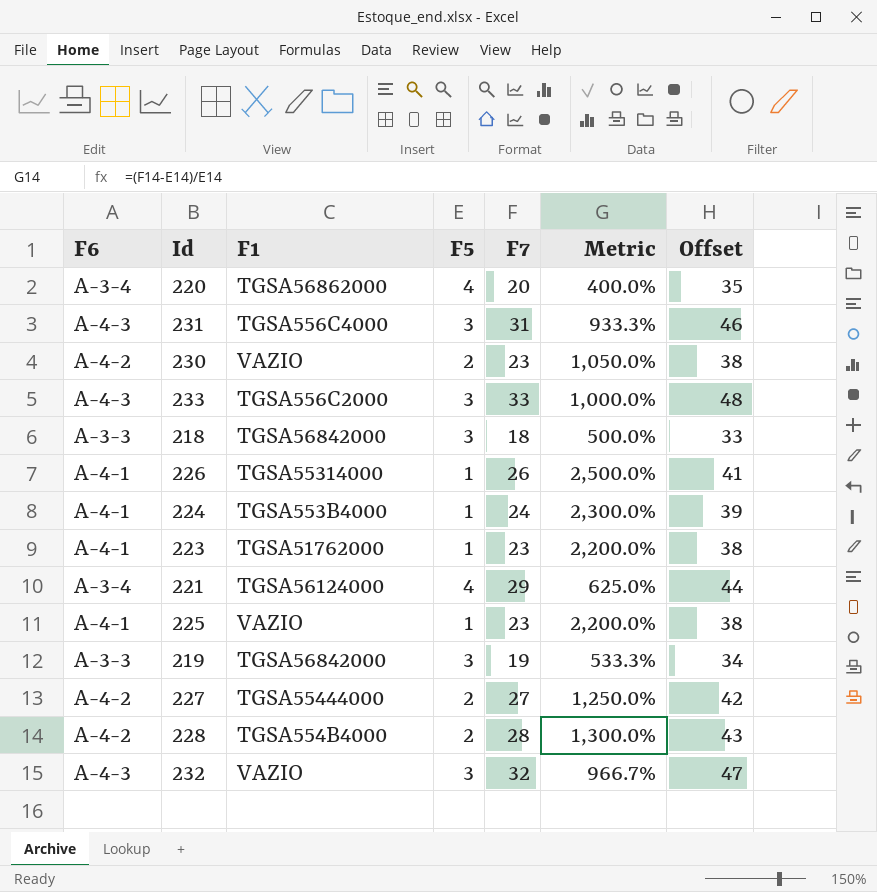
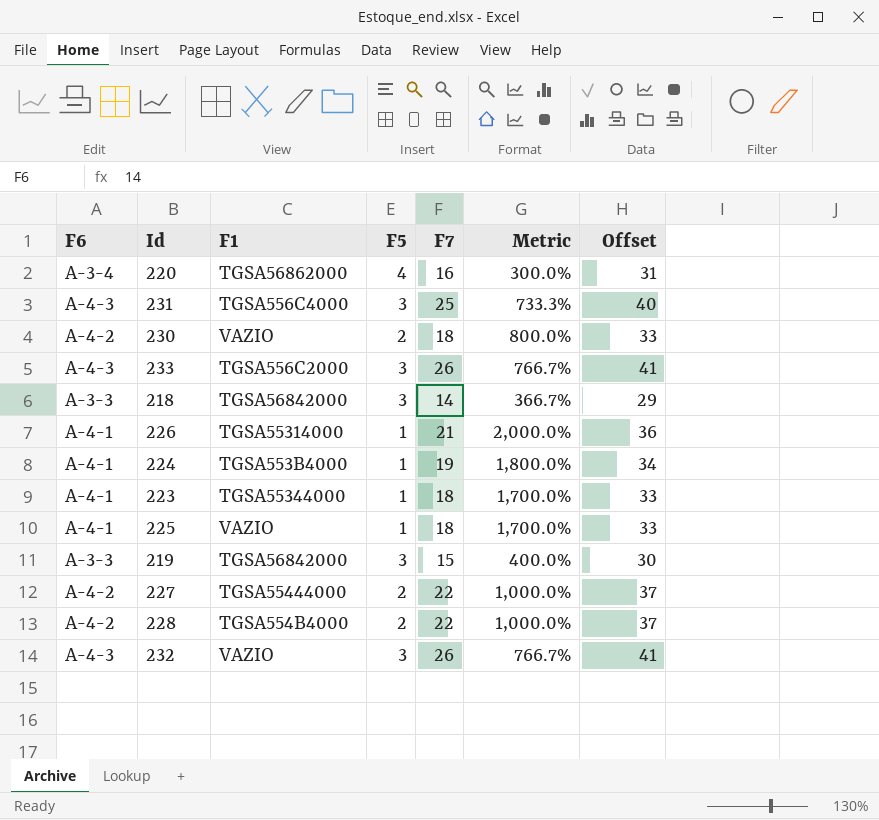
row 221: A-3-4 | TGSA56124000 | 4 | 29 | 625.0% | 44 -> none
220 | F7: 20 -> 16
220 | Metric: 400.0% -> 300.0%
220 | Offset: 35 -> 31
231 | F7: 31 -> 25
231 | Metric: 933.3% -> 733.3%
231 | Offset: 46 -> 40
230 | F7: 23 -> 18
230 | Metric: 1,050.0% -> 800.0%
230 | Offset: 38 -> 33
233 | F7: 33 -> 26
233 | Metric: 1,000.0% -> 766.7%
233 | Offset: 48 -> 41
218 | F7: 18 -> 14
218 | Metric: 500.0% -> 366.7%
218 | Offset: 33 -> 29
226 | F7: 26 -> 21
226 | Metric: 2,500.0% -> 2,000.0%
226 | Offset: 41 -> 36
224 | F7: 24 -> 19
224 | Metric: 2,300.0% -> 1,800.0%
224 | Offset: 39 -> 34
223 | F1: TGSA51762000 -> TGSA55344000
223 | F7: 23 -> 18
223 | Metric: 2,200.0% -> 1,700.0%
223 | Offset: 38 -> 33
225 | F7: 23 -> 18
225 | Metric: 2,200.0% -> 1,700.0%
225 | Offset: 38 -> 33
219 | F7: 19 -> 15
219 | Metric: 533.3% -> 400.0%
219 | Offset: 34 -> 30
227 | F7: 27 -> 22
227 | Metric: 1,250.0% -> 1,000.0%
227 | Offset: 42 -> 37
228 | F7: 28 -> 22
228 | Metric: 1,300.0% -> 1,000.0%
228 | Offset: 43 -> 37
232 | F7: 32 -> 26
232 | Metric: 966.7% -> 766.7%
232 | Offset: 47 -> 41

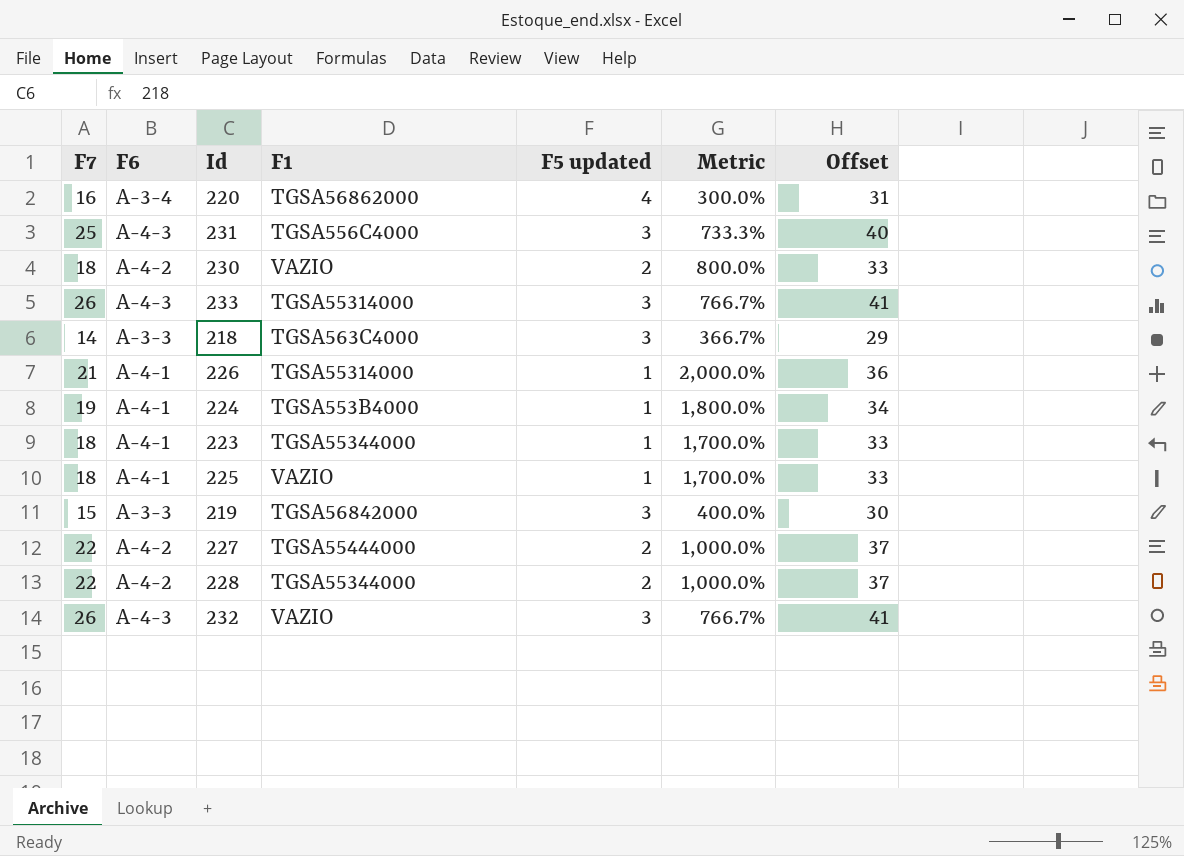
column F7 | position: 5 -> 1
column name: F5 -> F5 updated
233 | F1: TGSA556C2000 -> TGSA55314000
218 | F1: TGSA56842000 -> TGSA563C4000
228 | F1: TGSA554B4000 -> TGSA55344000

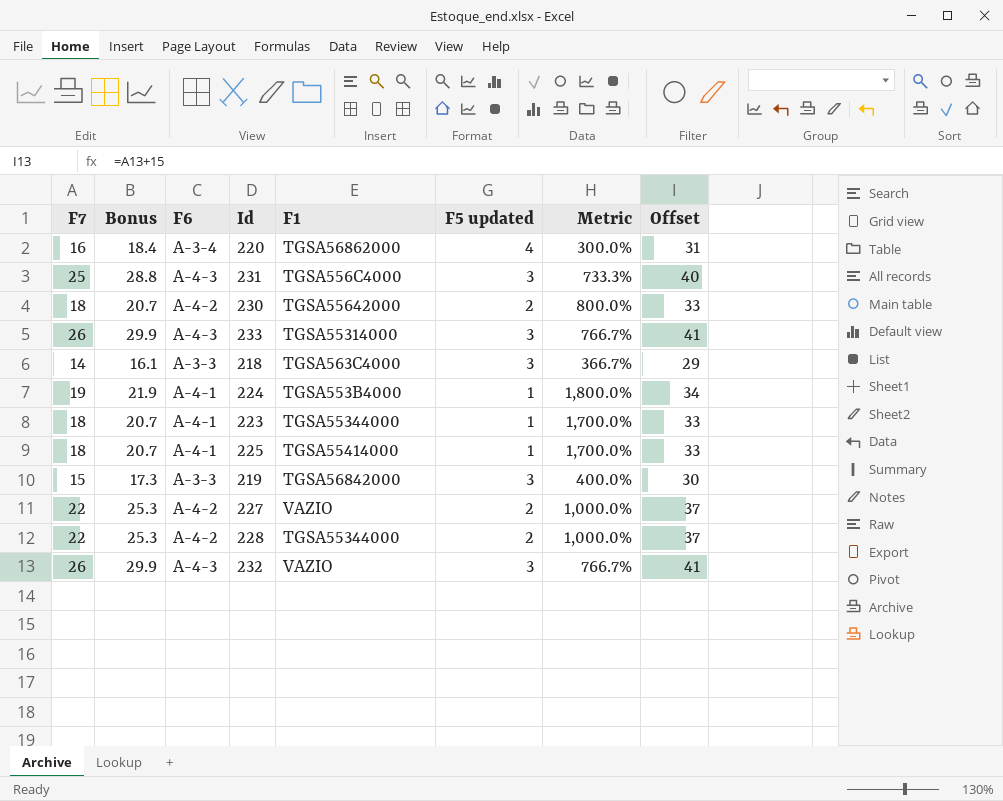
column Bonus | formula: none -> [F7] * 1.15
row 226: 21 | A-4-1 | TGSA55314000 | 1 | 2,000.0% | 36 -> none
230 | F1: VAZIO -> TGSA55642000
225 | F1: VAZIO -> TGSA55414000
227 | F1: TGSA55444000 -> VAZIO

